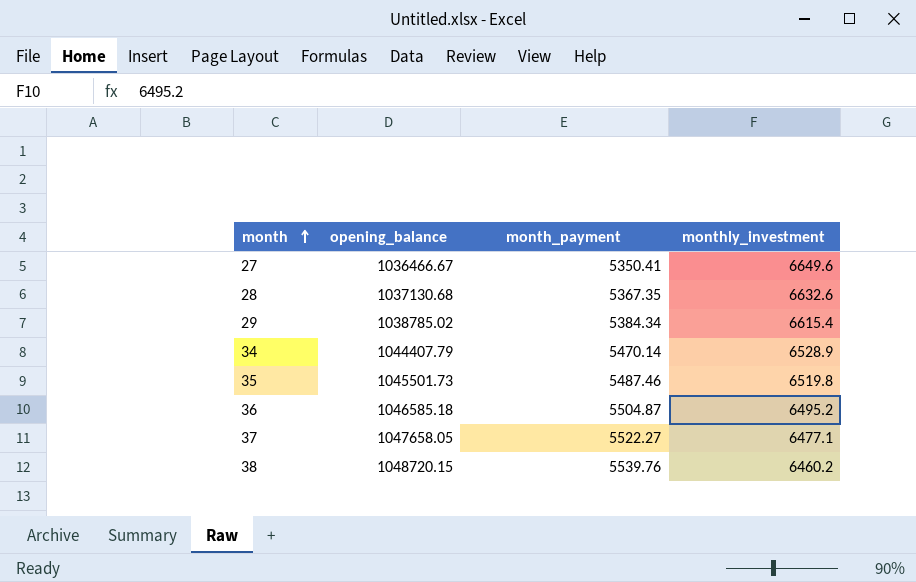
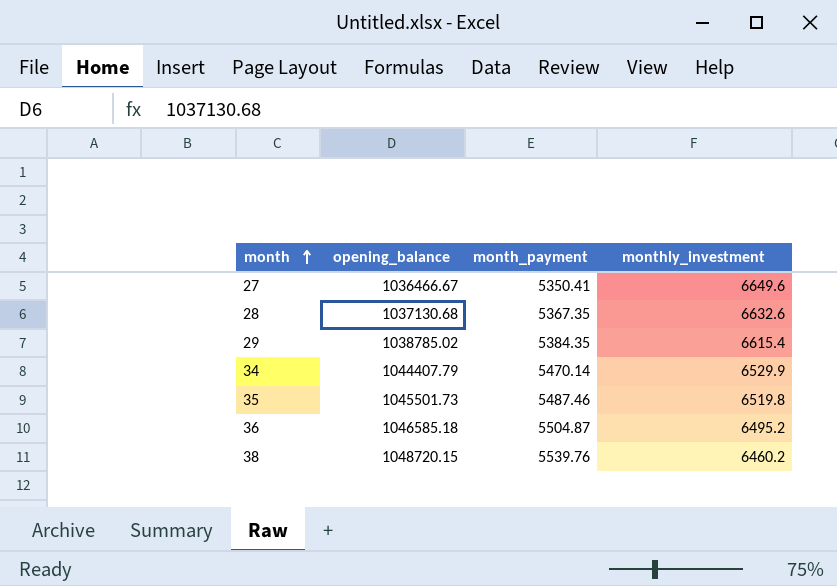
row 37: 1047658.05 | 5522.27 | 6477.1 -> none
29 | month_payment: 5384.34 -> 5384.35
34 | monthly_investment: 6528.9 -> 6529.9

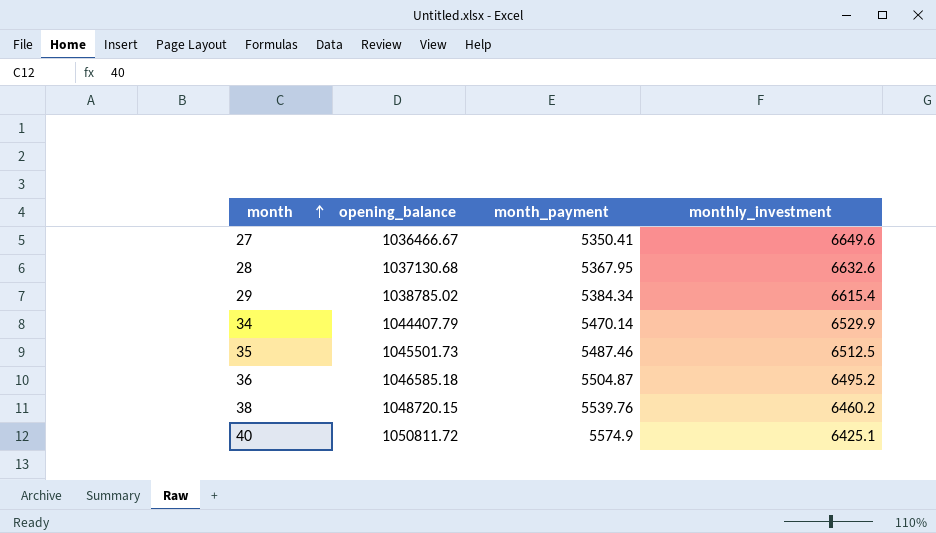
28 | month_payment: 5367.35 -> 5367.95
29 | month_payment: 5384.35 -> 5384.34
35 | monthly_investment: 6519.8 -> 6512.5
row 40: none -> 1050811.72 | 5574.9 | 6425.1

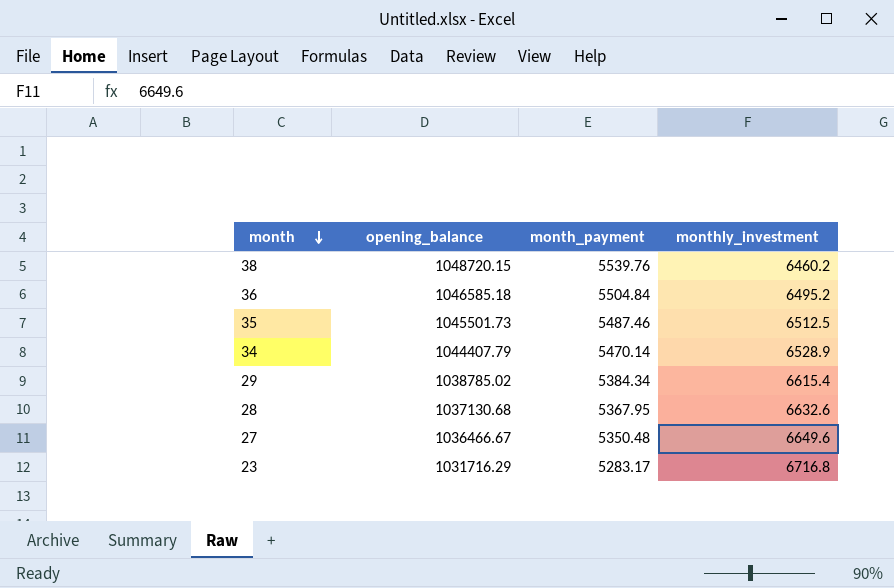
row order: month ascending -> month descending
row 40: 1050811.72 | 5574.9 | 6425.1 -> none
36 | month_payment: 5504.87 -> 5504.84
34 | monthly_investment: 6529.9 -> 6528.9
27 | month_payment: 5350.41 -> 5350.48
row 23: none -> 1031716.29 | 5283.17 | 6716.8

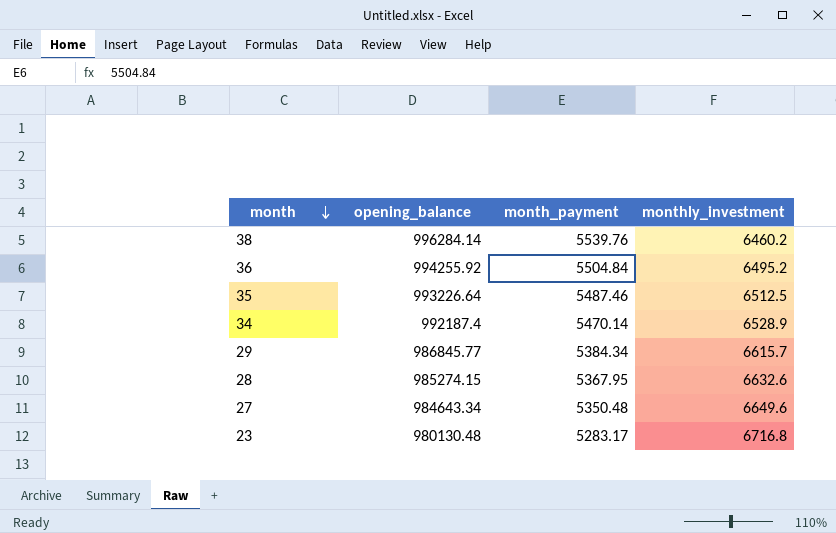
38 | opening_balance: 1048720.15 -> 996284.14
36 | opening_balance: 1046585.18 -> 994255.92
35 | opening_balance: 1045501.73 -> 993226.64
34 | opening_balance: 1044407.79 -> 992187.4
29 | opening_balance: 1038785.02 -> 986845.77
29 | monthly_investment: 6615.4 -> 6615.7
28 | opening_balance: 1037130.68 -> 985274.15
27 | opening_balance: 1036466.67 -> 984643.34
23 | opening_balance: 1031716.29 -> 980130.48

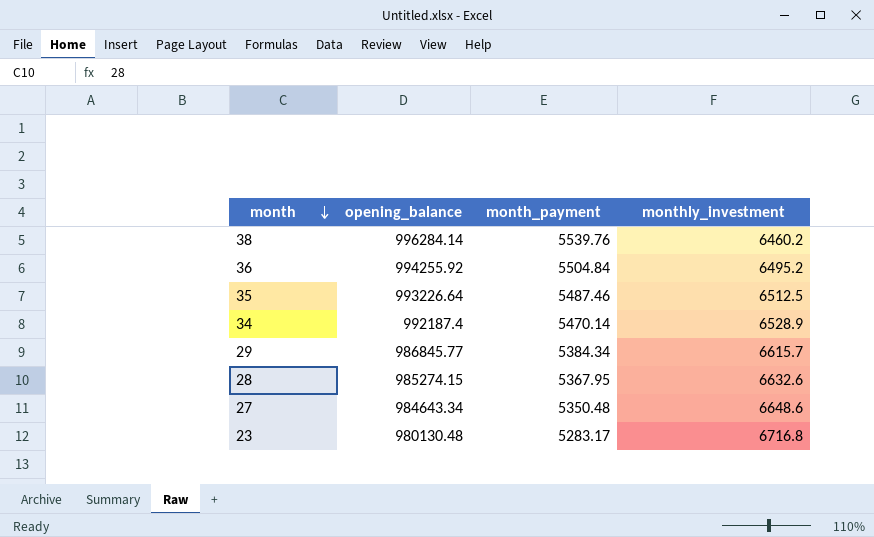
27 | monthly_investment: 6649.6 -> 6648.6

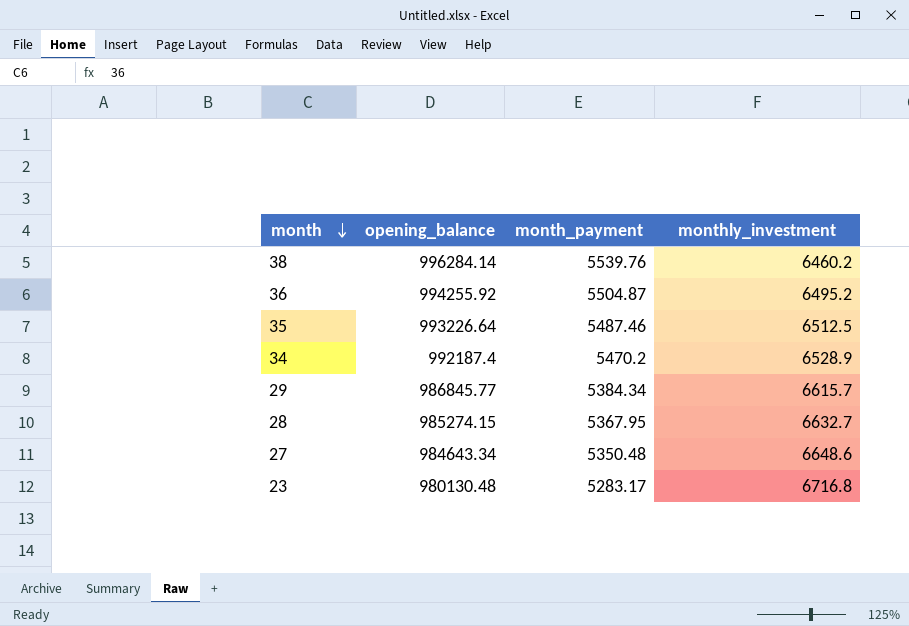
36 | month_payment: 5504.84 -> 5504.87
34 | month_payment: 5470.14 -> 5470.2
28 | monthly_investment: 6632.6 -> 6632.7

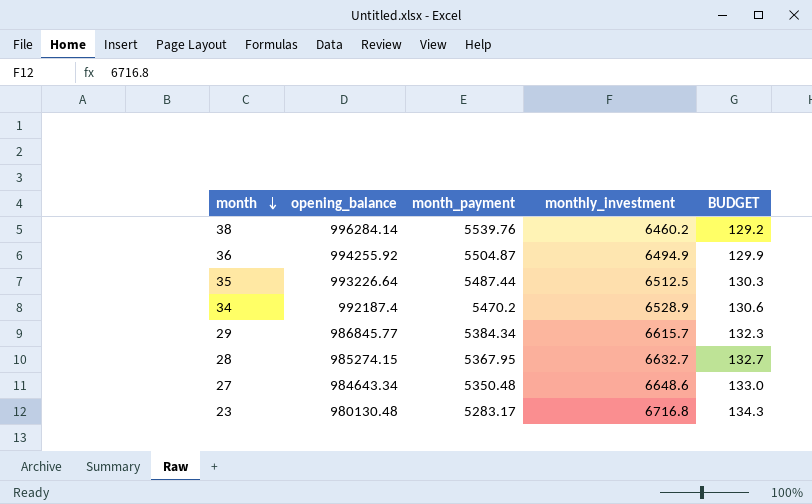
column BUDGET | formula: none -> [monthly_investment] * 0.02
36 | monthly_investment: 6495.2 -> 6494.9
35 | month_payment: 5487.46 -> 5487.44

